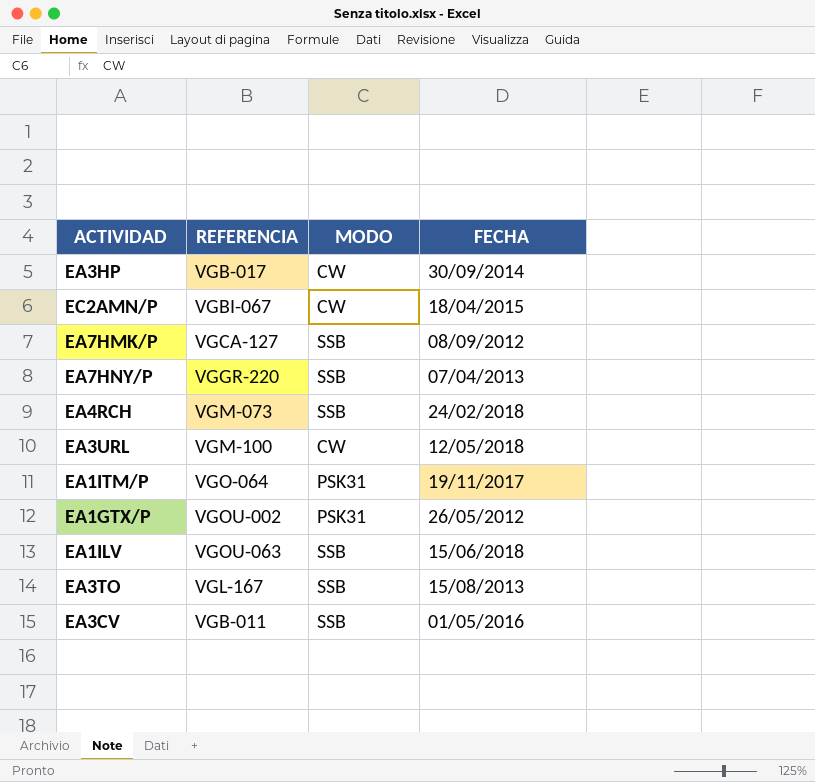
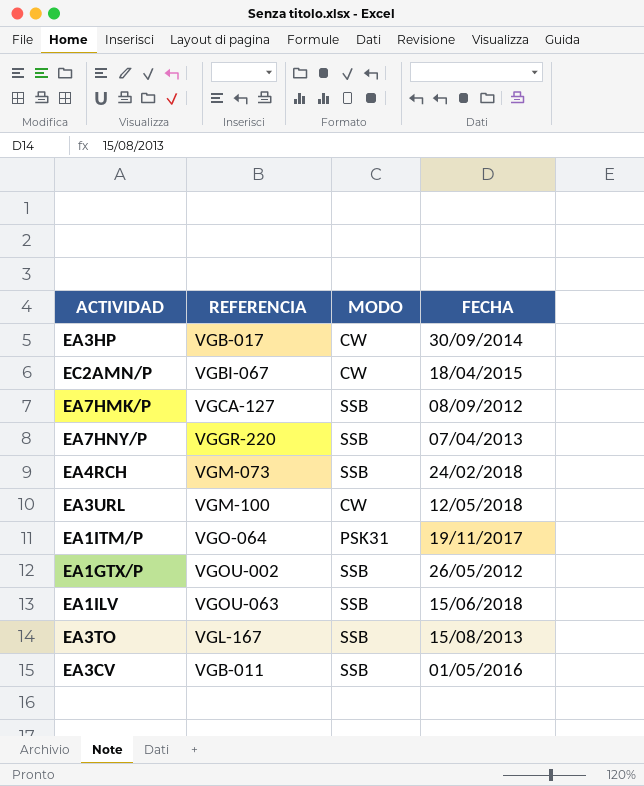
EA1GTX/P | MODO: PSK31 -> SSB

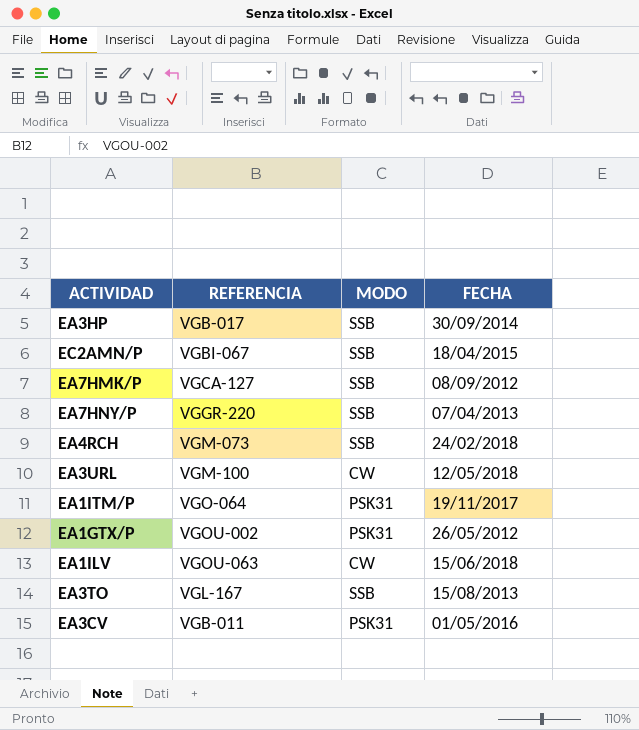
EA3HP | MODO: CW -> SSB
EC2AMN/P | MODO: CW -> SSB
EA1GTX/P | MODO: SSB -> PSK31
EA1ILV | MODO: SSB -> CW
EA3CV | MODO: SSB -> PSK31

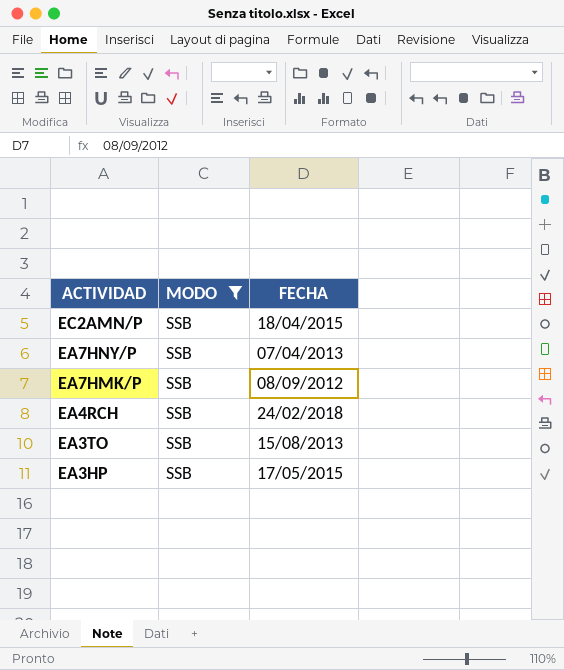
filter: none -> MODO = SSB
row order: none -> ACTIVIDAD descending
column REFERENCIA | position: 2 -> none
EA3HP | FECHA: 30/09/2014 -> 17/05/2015

